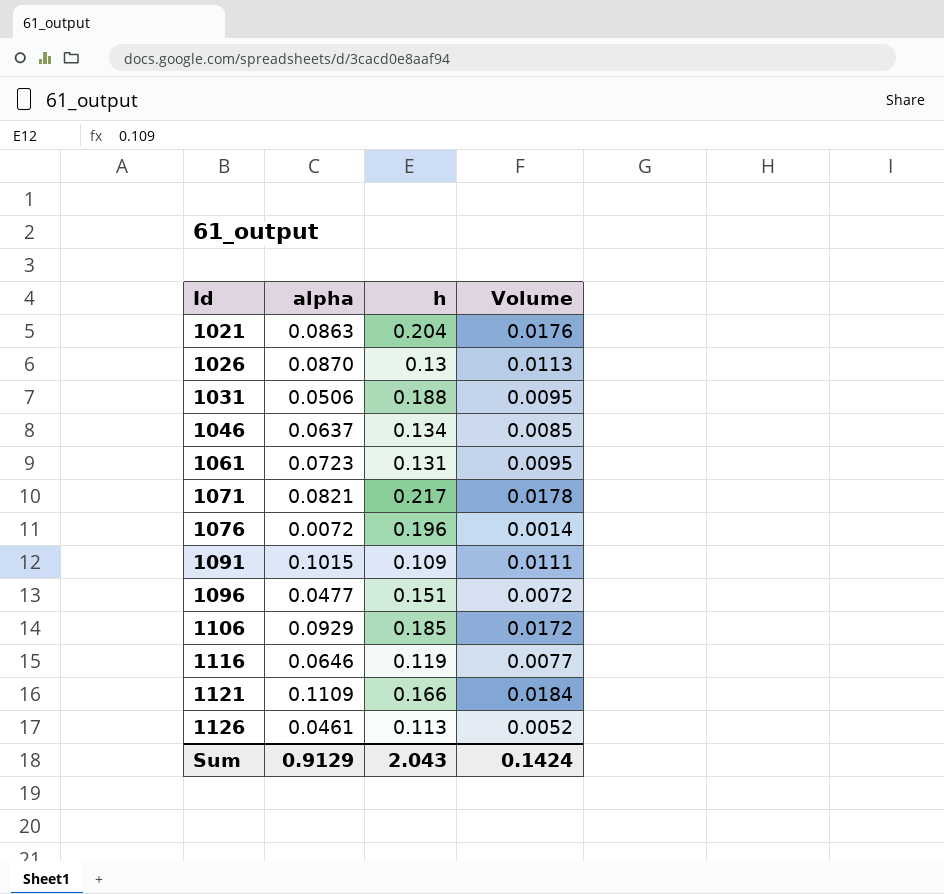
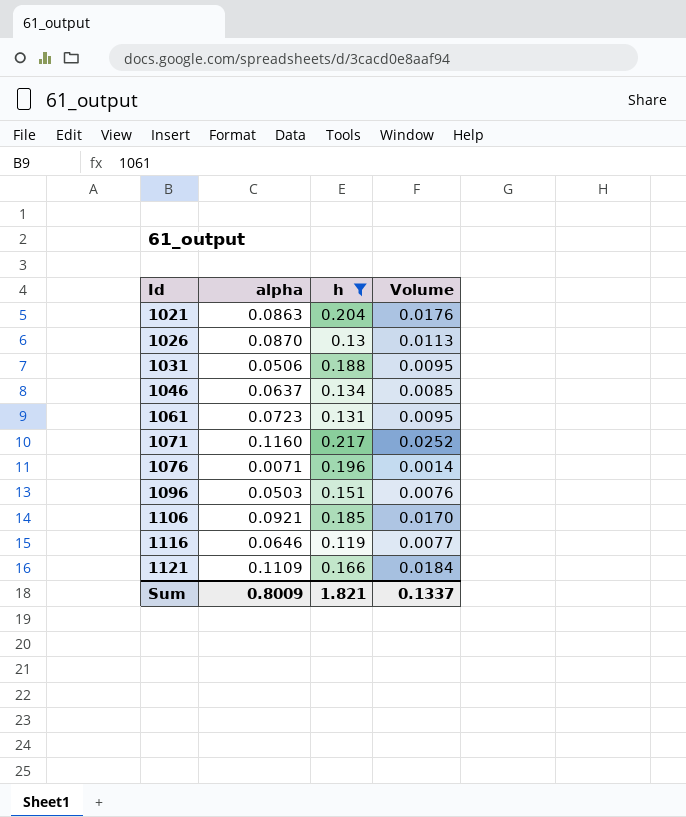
filter: none -> h >= 0.119
1071 | alpha: 0.0821 -> 0.1160
1071 | Volume: 0.0178 -> 0.0252
1076 | alpha: 0.0072 -> 0.0071
1096 | alpha: 0.0477 -> 0.0503
1096 | Volume: 0.0072 -> 0.0076
1106 | alpha: 0.0929 -> 0.0921
1106 | Volume: 0.0172 -> 0.0170
Sum | alpha: 0.9129 -> 0.8009
Sum | h: 2.043 -> 1.821
Sum | Volume: 0.1424 -> 0.1337

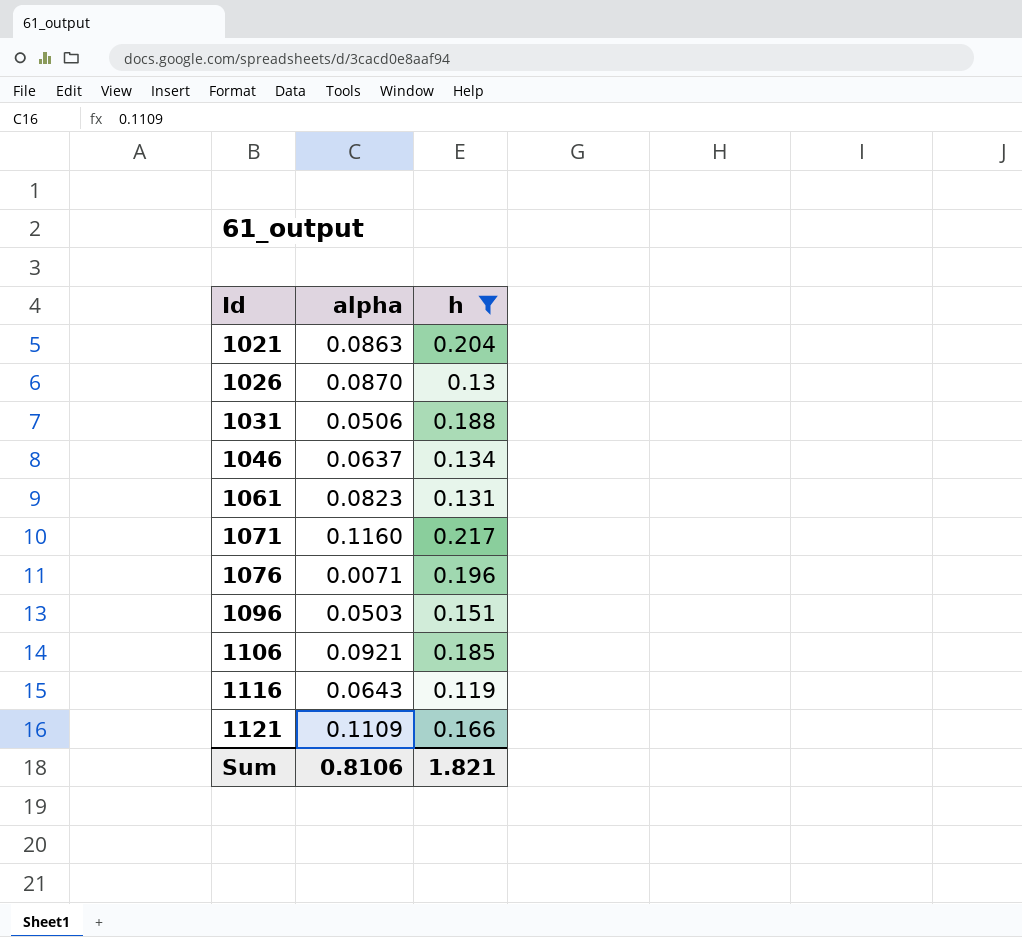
column Volume | formula: [alpha] * [h] -> none
1061 | alpha: 0.0723 -> 0.0823
1116 | alpha: 0.0646 -> 0.0643
Sum | alpha: 0.8009 -> 0.8106

